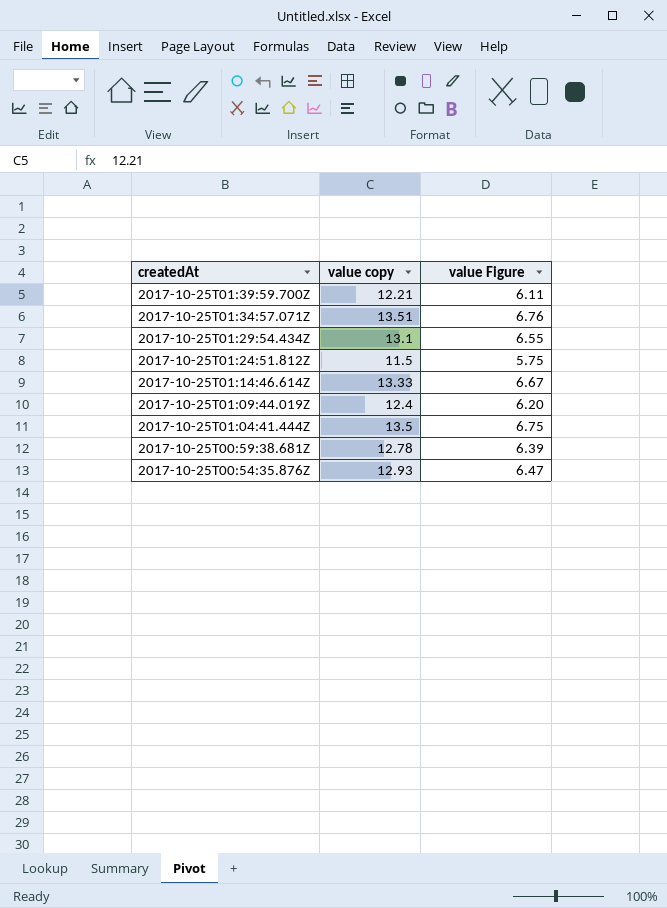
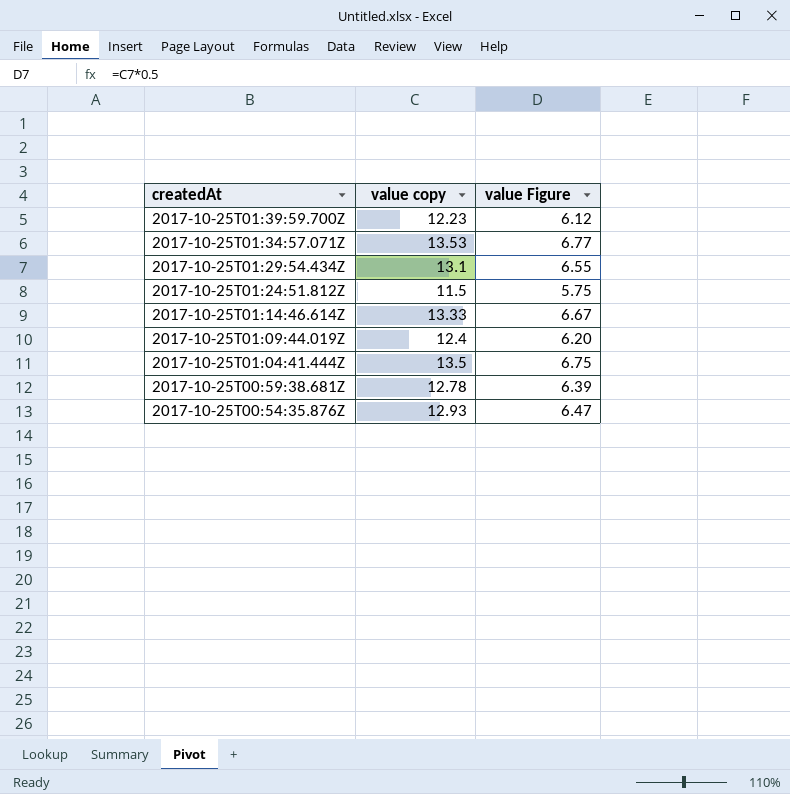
2017-10-25T01:39:59.700Z | value copy: 12.21 -> 12.23
2017-10-25T01:39:59.700Z | value Figure: 6.11 -> 6.12
2017-10-25T01:34:57.071Z | value copy: 13.51 -> 13.53
2017-10-25T01:34:57.071Z | value Figure: 6.76 -> 6.77

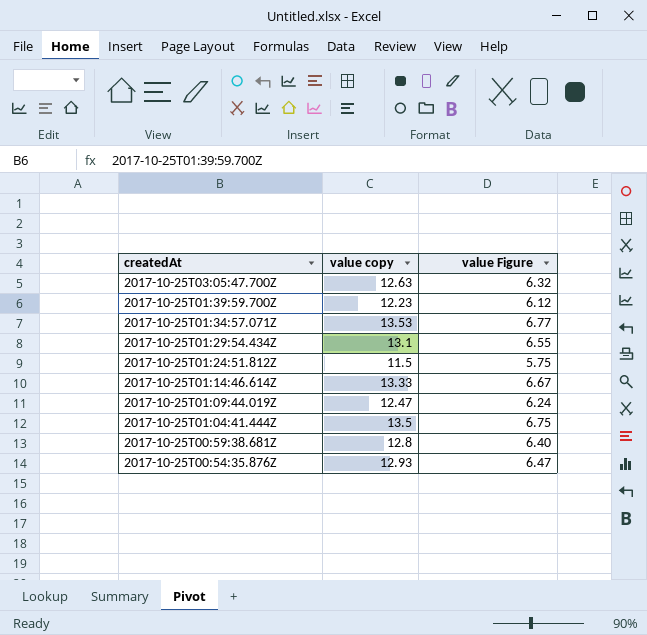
row 2017-10-25T03:05:47.700Z: none -> 12.63 | 6.32
2017-10-25T01:09:44.019Z | value copy: 12.4 -> 12.47
2017-10-25T01:09:44.019Z | value Figure: 6.20 -> 6.24
2017-10-25T00:59:38.681Z | value copy: 12.78 -> 12.8
2017-10-25T00:59:38.681Z | value Figure: 6.39 -> 6.40

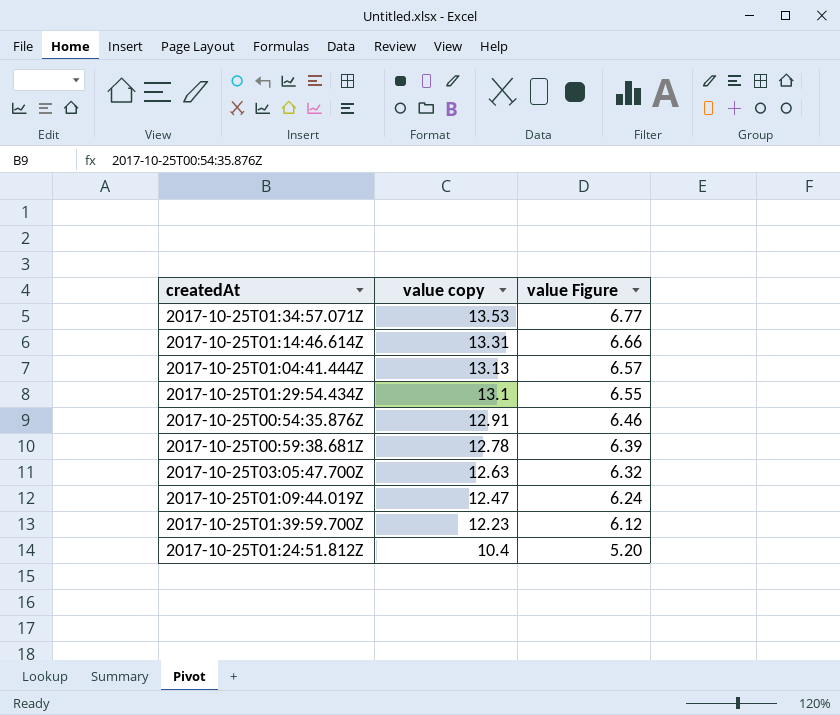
row order: createdAt descending -> value copy descending
2017-10-25T01:14:46.614Z | value copy: 13.33 -> 13.31
2017-10-25T01:14:46.614Z | value Figure: 6.67 -> 6.66
2017-10-25T01:04:41.444Z | value copy: 13.5 -> 13.13
2017-10-25T01:04:41.444Z | value Figure: 6.75 -> 6.57
2017-10-25T00:54:35.876Z | value copy: 12.93 -> 12.91
2017-10-25T00:54:35.876Z | value Figure: 6.47 -> 6.46
2017-10-25T00:59:38.681Z | value copy: 12.8 -> 12.78
2017-10-25T00:59:38.681Z | value Figure: 6.40 -> 6.39
2017-10-25T01:24:51.812Z | value copy: 11.5 -> 10.4
2017-10-25T01:24:51.812Z | value Figure: 5.75 -> 5.20

